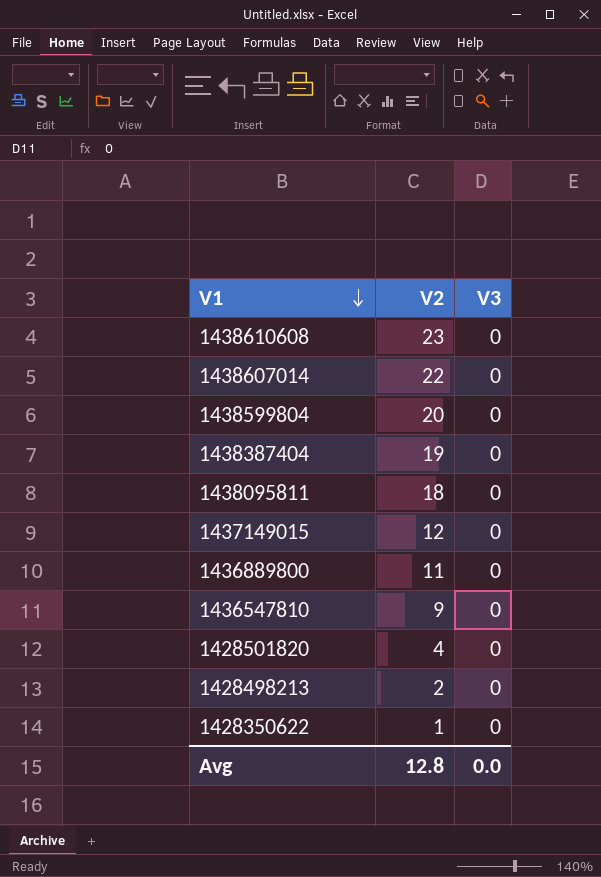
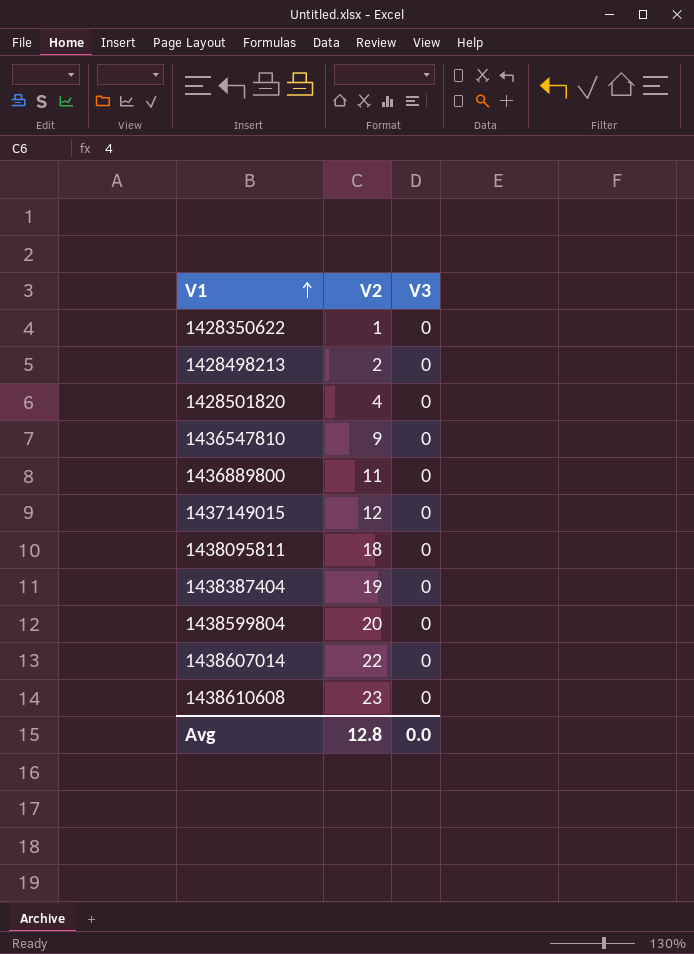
row order: V1 descending -> V1 ascending

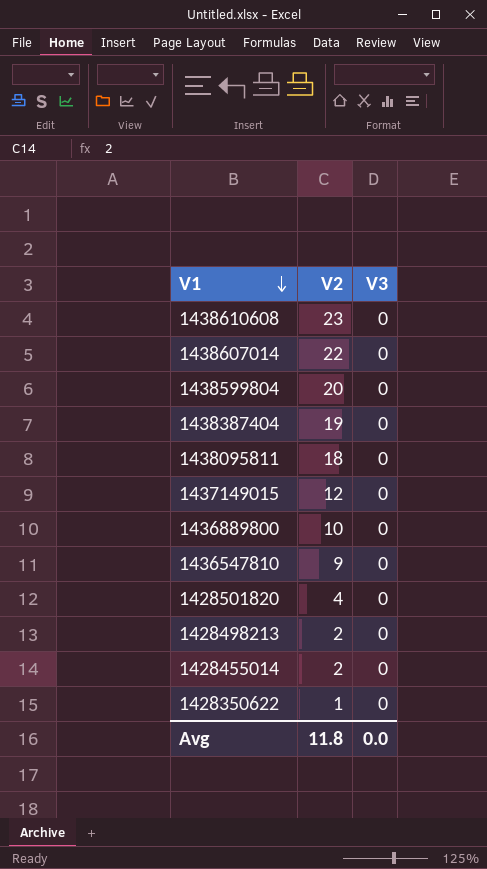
row order: V1 ascending -> V1 descending
1436889800 | V2: 11 -> 10
row 1428455014: none -> 2 | 0
Avg | V2: 12.8 -> 11.8

